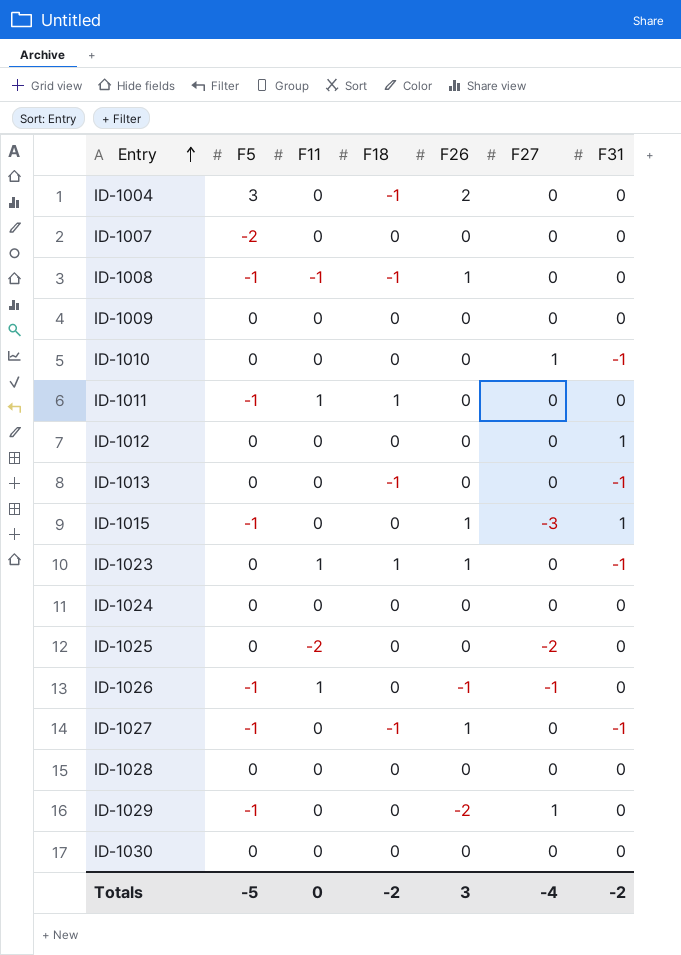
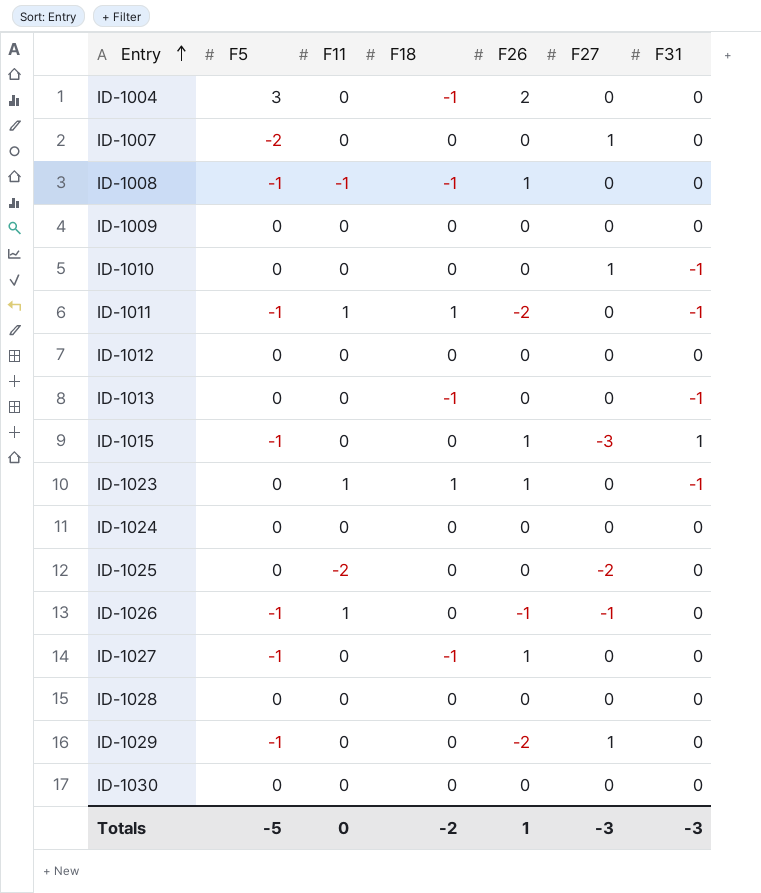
ID-1007 | F27: 0 -> 1
ID-1011 | F26: 0 -> -2
ID-1011 | F31: 0 -> -1
ID-1012 | F31: 1 -> 0
ID-1027 | F31: -1 -> 0
Totals | F26: 3 -> 1
Totals | F27: -4 -> -3
Totals | F31: -2 -> -3

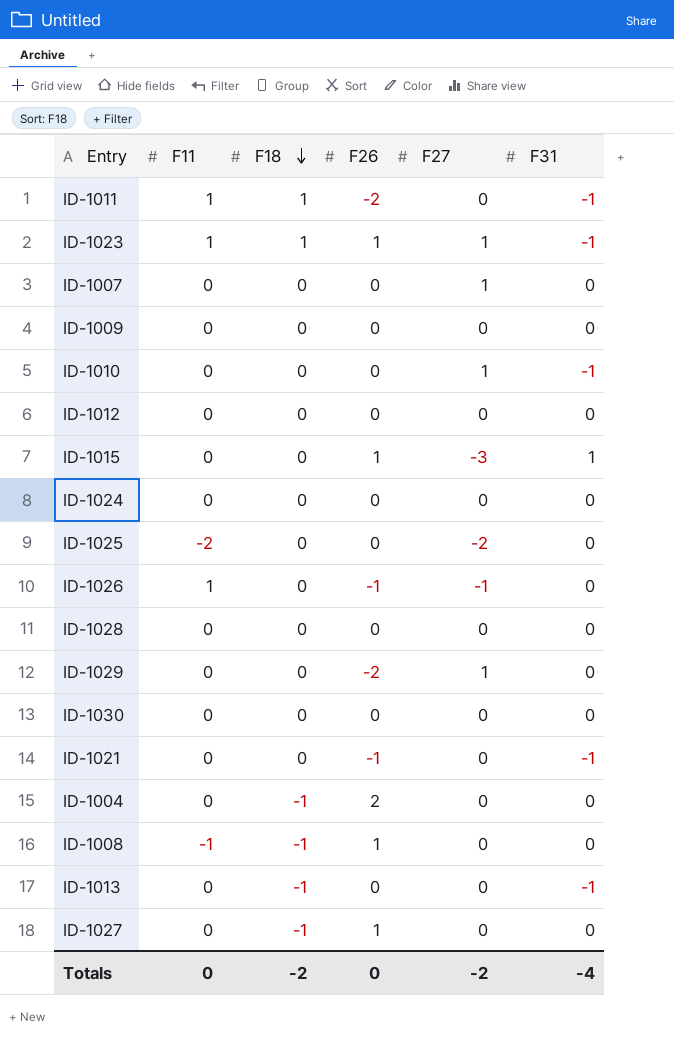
row order: Entry ascending -> F18 descending
column F5 | position: 2 -> none
ID-1023 | F27: 0 -> 1
row ID-1021: none -> 0 | 0 | -1 | 0 | -1
Totals | F26: 1 -> 0
Totals | F27: -3 -> -2
Totals | F31: -3 -> -4

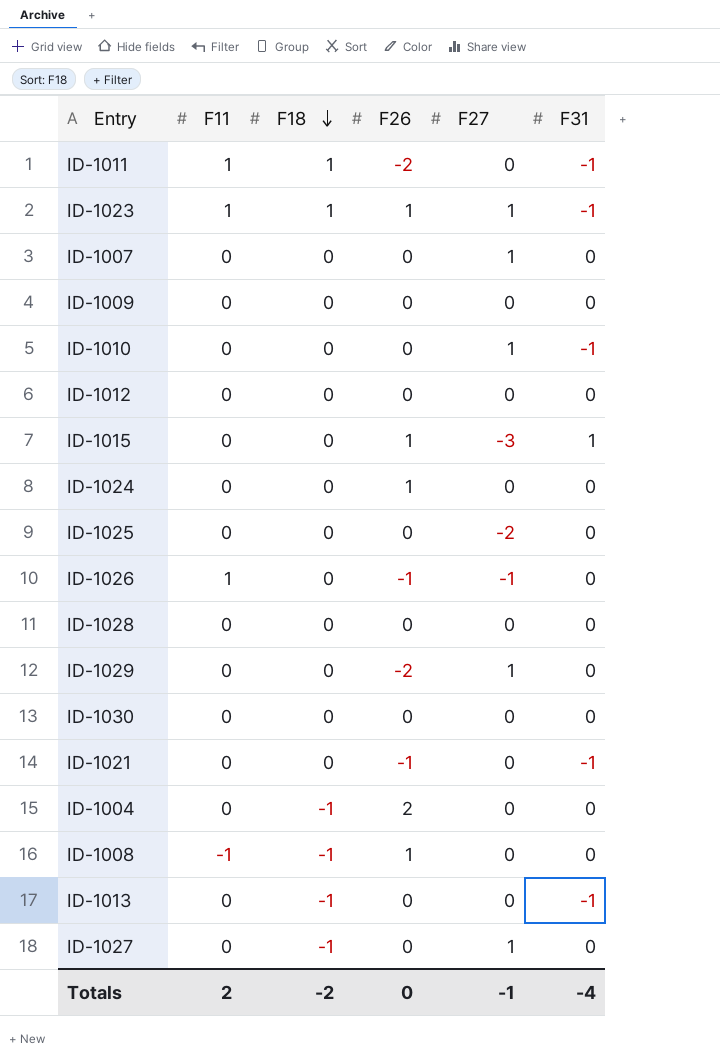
ID-1024 | F26: 0 -> 1
ID-1025 | F11: -2 -> 0
ID-1027 | F26: 1 -> 0
ID-1027 | F27: 0 -> 1
Totals | F11: 0 -> 2
Totals | F27: -2 -> -1

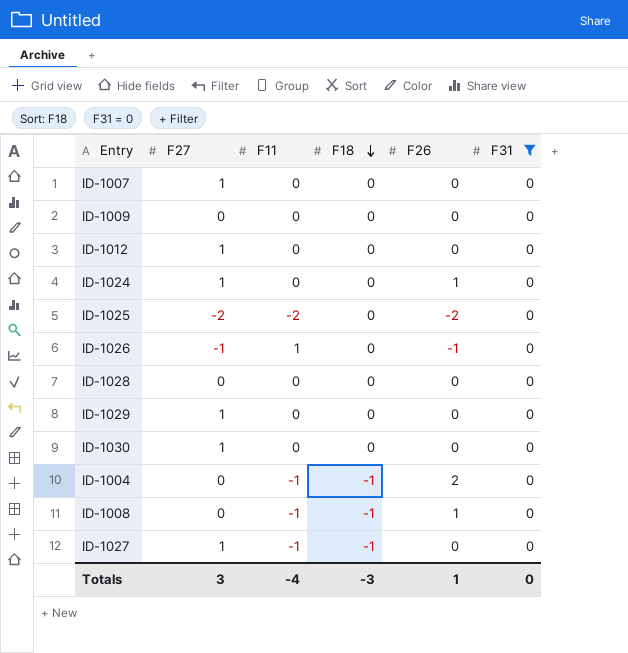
filter: none -> F31 = 0
column F27 | position: 5 -> 2
ID-1012 | F27: 0 -> 1
ID-1024 | F27: 0 -> 1
ID-1025 | F11: 0 -> -2
ID-1025 | F26: 0 -> -2
ID-1029 | F26: -2 -> 0
ID-1030 | F27: 0 -> 1
ID-1004 | F11: 0 -> -1
ID-1027 | F11: 0 -> -1
Totals | F27: -1 -> 3
Totals | F11: 2 -> -4
Totals | F18: -2 -> -3
Totals | F26: 0 -> 1
Totals | F31: -4 -> 0

